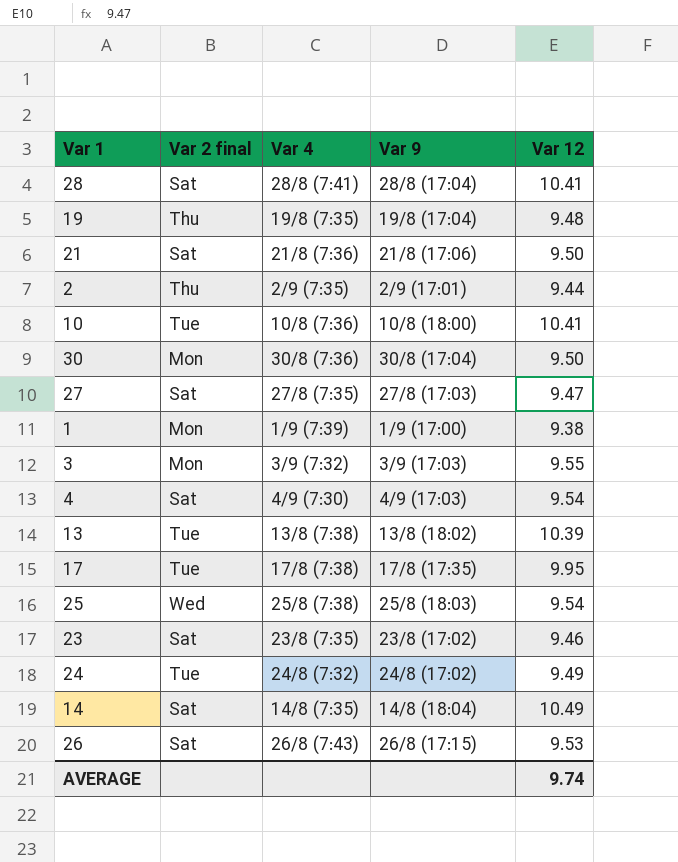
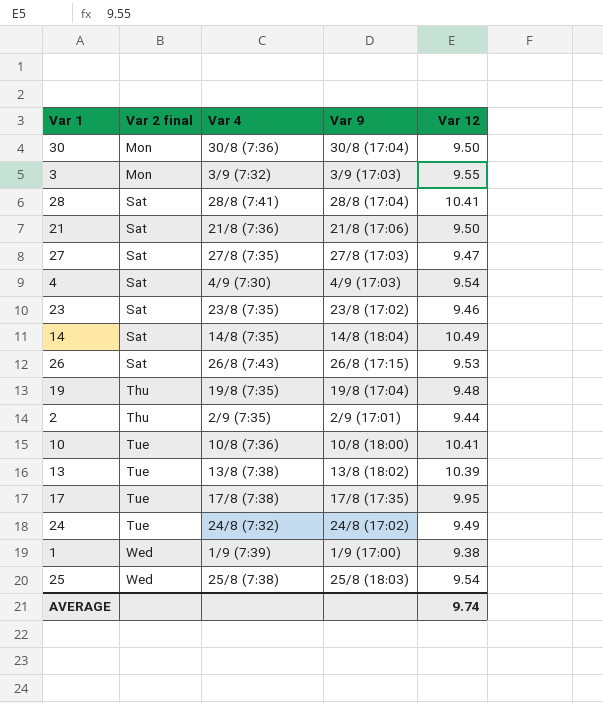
row order: none -> Var 2 final ascending
1 | Var 2 final: Mon -> Wed

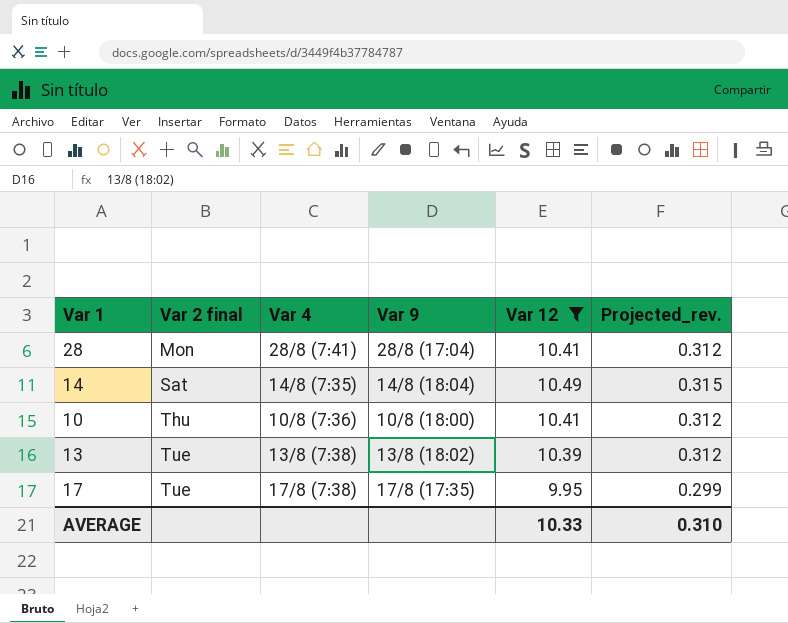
filter: none -> Var 12 >= 9.95
column Projected_rev. | formula: none -> [Var 12] * 0.03
28 | Var 2 final: Sat -> Mon
10 | Var 2 final: Tue -> Thu
AVERAGE | Var 12: 9.74 -> 10.33

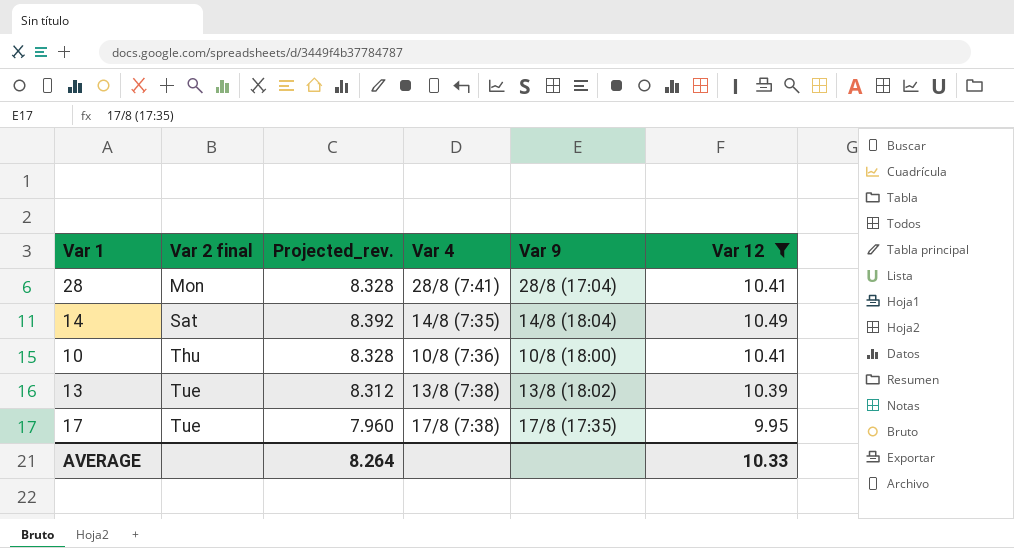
column Projected_rev. | formula: [Var 12] * 0.03 -> [Var 12] * 0.8
column Projected_rev. | position: 6 -> 3
AVERAGE | Projected_rev.: 0.310 -> 8.264

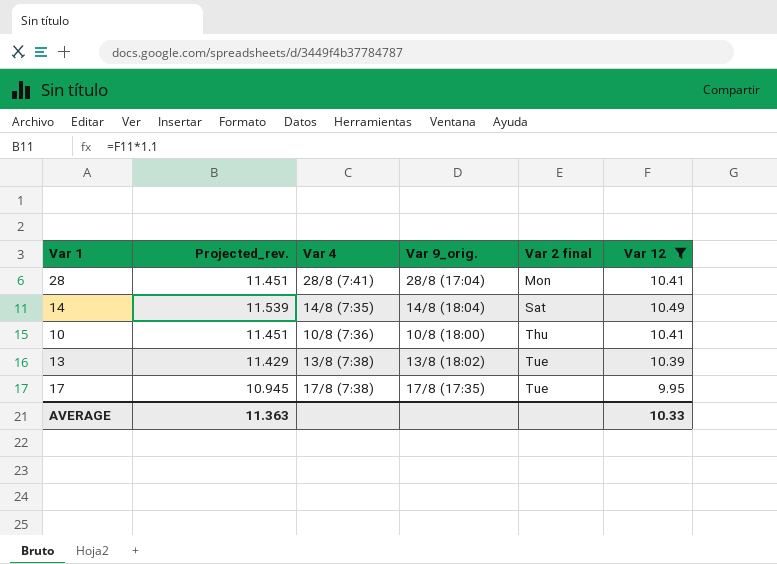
column Projected_rev. | formula: [Var 12] * 0.8 -> [Var 12] * 1.1
column name: Var 9 -> Var 9_orig.
column Var 2 final | position: 2 -> 5
AVERAGE | Projected_rev.: 8.264 -> 11.363

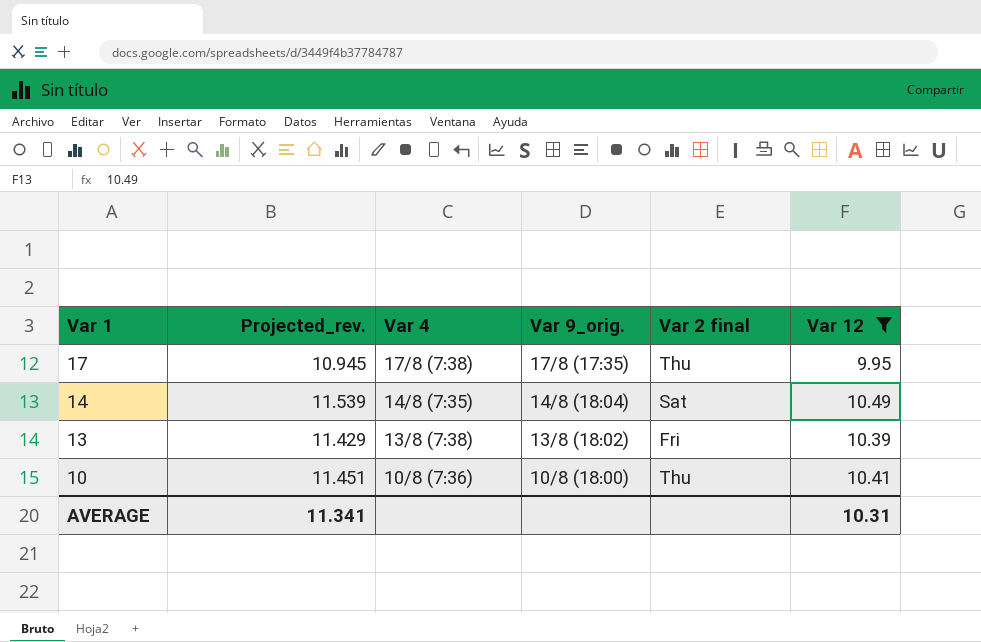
row order: Var 2 final ascending -> Var 1 descending
row 28: 11.451 | 28/8 (7:41) | 28/8 (17:04) | Mon | 10.41 -> none
17 | Var 2 final: Tue -> Thu
13 | Var 2 final: Tue -> Fri
AVERAGE | Projected_rev.: 11.363 -> 11.341
AVERAGE | Var 12: 10.33 -> 10.31

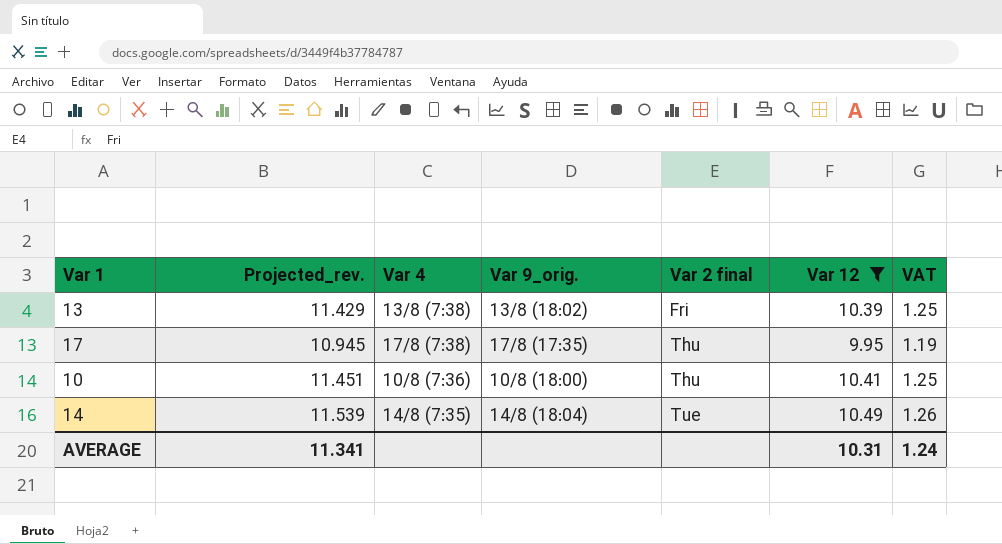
row order: Var 1 descending -> Var 2 final ascending
column VAT | formula: none -> [Var 12] * 0.12
14 | Var 2 final: Sat -> Tue

